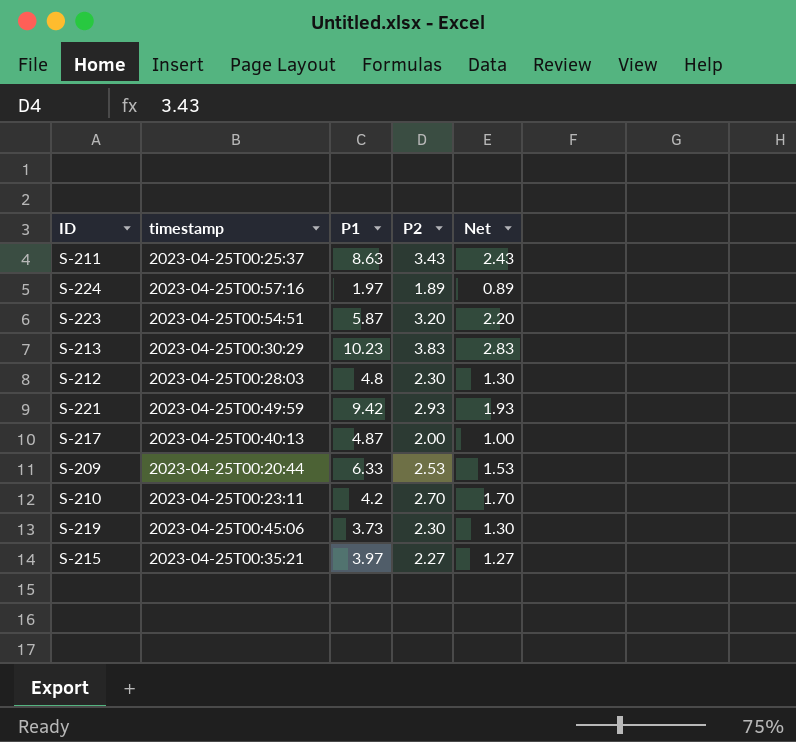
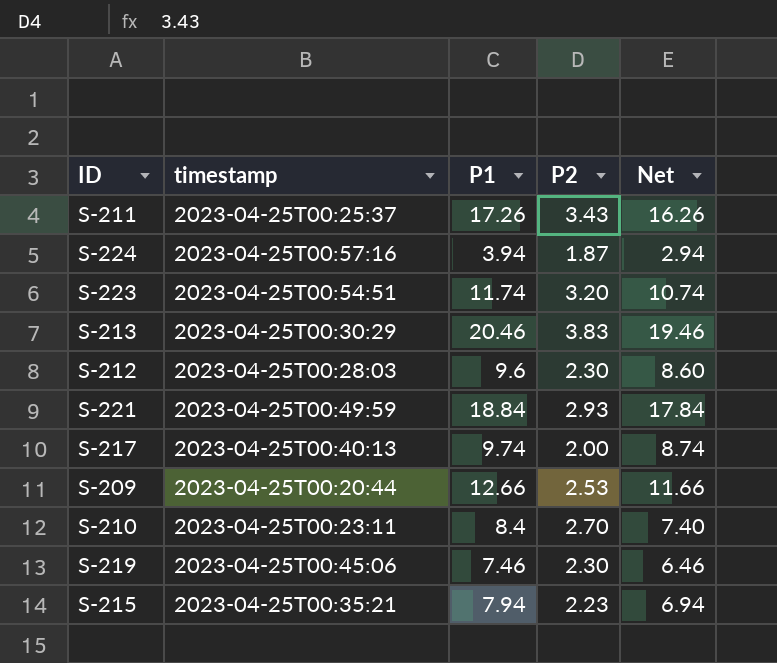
column Net | formula: [P2] - 1 -> [P1] - 1
S-211 | P1: 8.63 -> 17.26
S-224 | P1: 1.97 -> 3.94
S-224 | P2: 1.89 -> 1.87
S-223 | P1: 5.87 -> 11.74
S-213 | P1: 10.23 -> 20.46
S-212 | P1: 4.8 -> 9.6
S-221 | P1: 9.42 -> 18.84
S-217 | P1: 4.87 -> 9.74
S-209 | P1: 6.33 -> 12.66
S-210 | P1: 4.2 -> 8.4
S-219 | P1: 3.73 -> 7.46
S-215 | P1: 3.97 -> 7.94
S-215 | P2: 2.27 -> 2.23

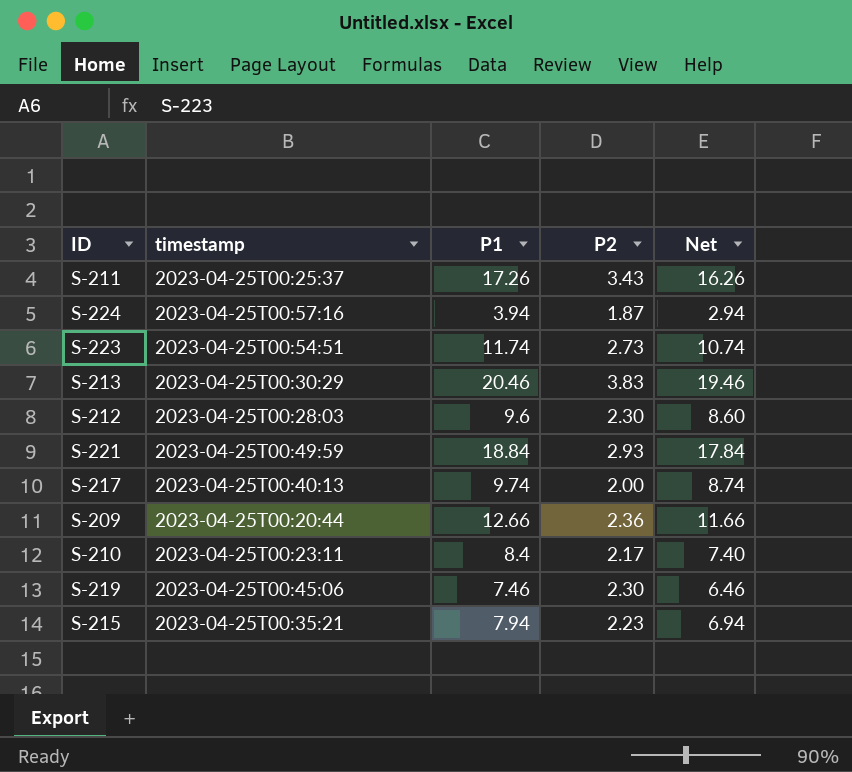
S-223 | P2: 3.20 -> 2.73
S-209 | P2: 2.53 -> 2.36
S-210 | P2: 2.70 -> 2.17

